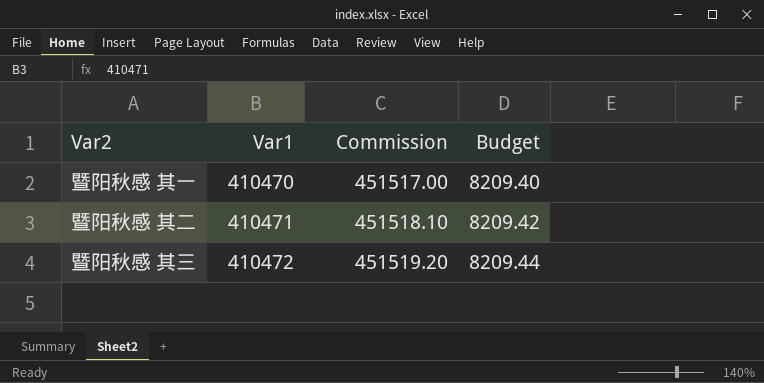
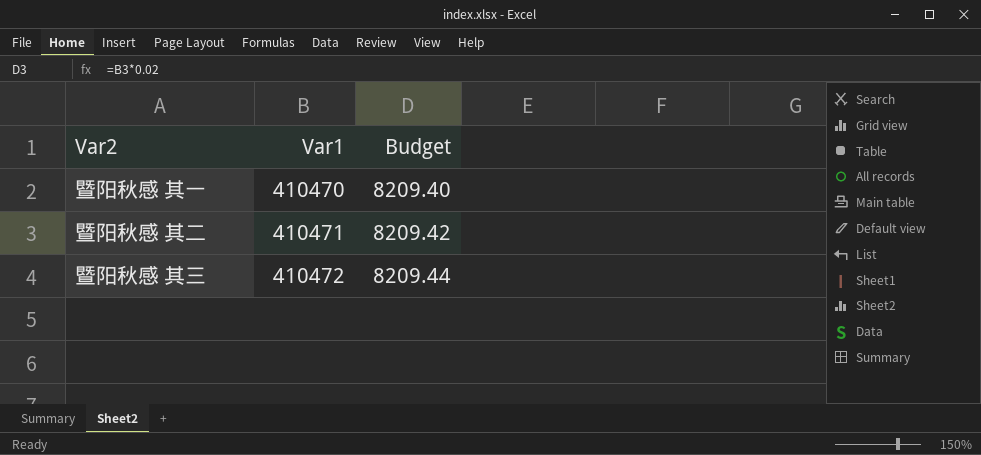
column Commission | formula: [Var1] * 1.1 -> none

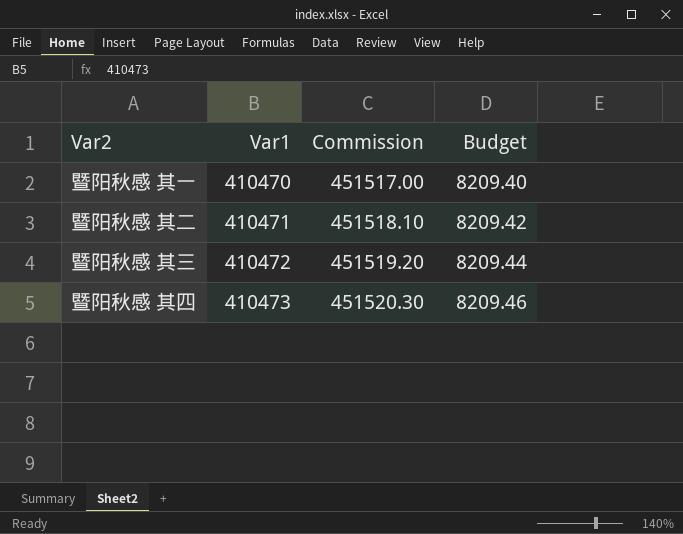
column Commission | formula: none -> [Var1] * 1.1
row 暨阳秋感 其四: none -> 410473 | 451520.30 | 8209.46

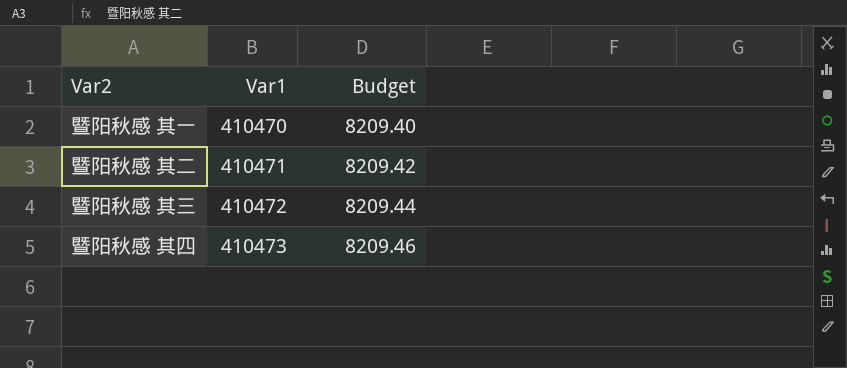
column Commission | formula: [Var1] * 1.1 -> none

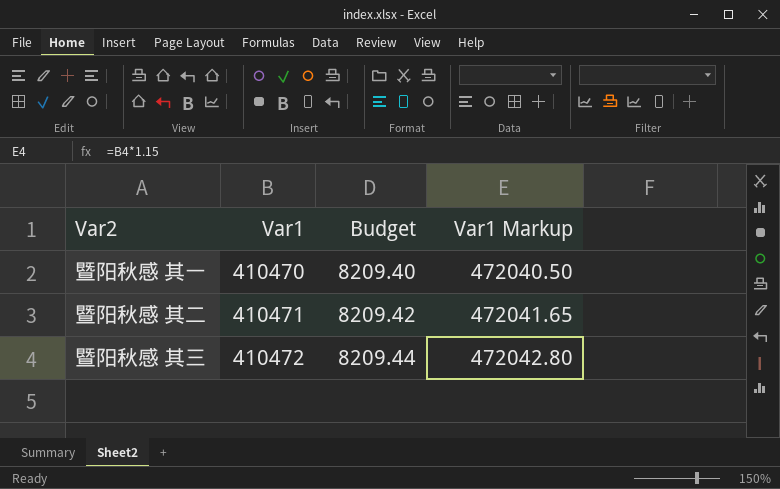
column Var1 Markup | formula: none -> [Var1] * 1.15
row 暨阳秋感 其四: 410473 | 8209.46 -> none

